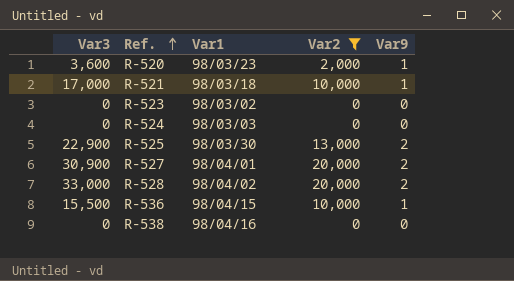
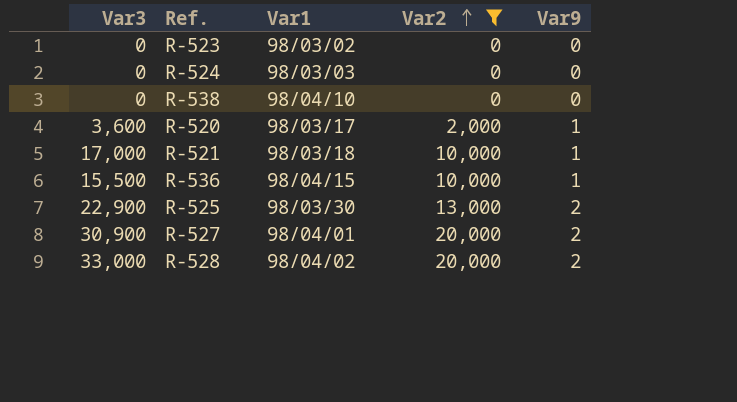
row order: Ref. ascending -> Var2 ascending
R-538 | Var1: 98/04/16 -> 98/04/10
R-520 | Var1: 98/03/23 -> 98/03/17

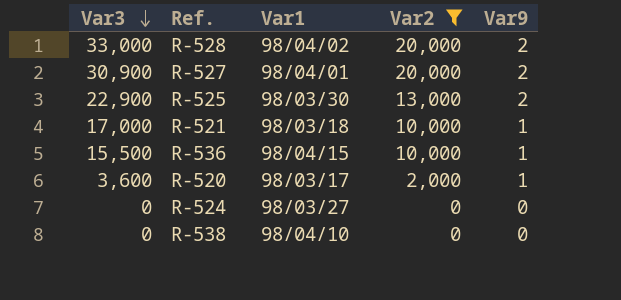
row order: Var2 ascending -> Var3 descending
row R-523: 0 | 98/03/02 | 0 | 0 -> none
R-524 | Var1: 98/03/03 -> 98/03/27

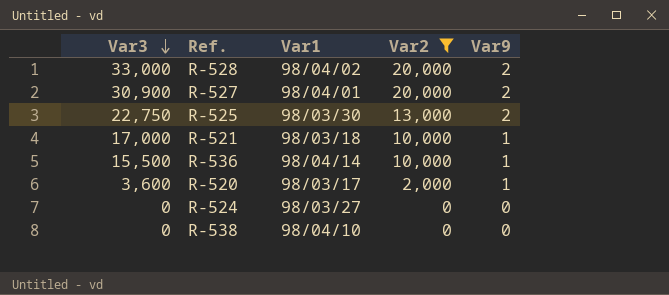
R-525 | Var3: 22,900 -> 22,750
R-536 | Var1: 98/04/15 -> 98/04/14

